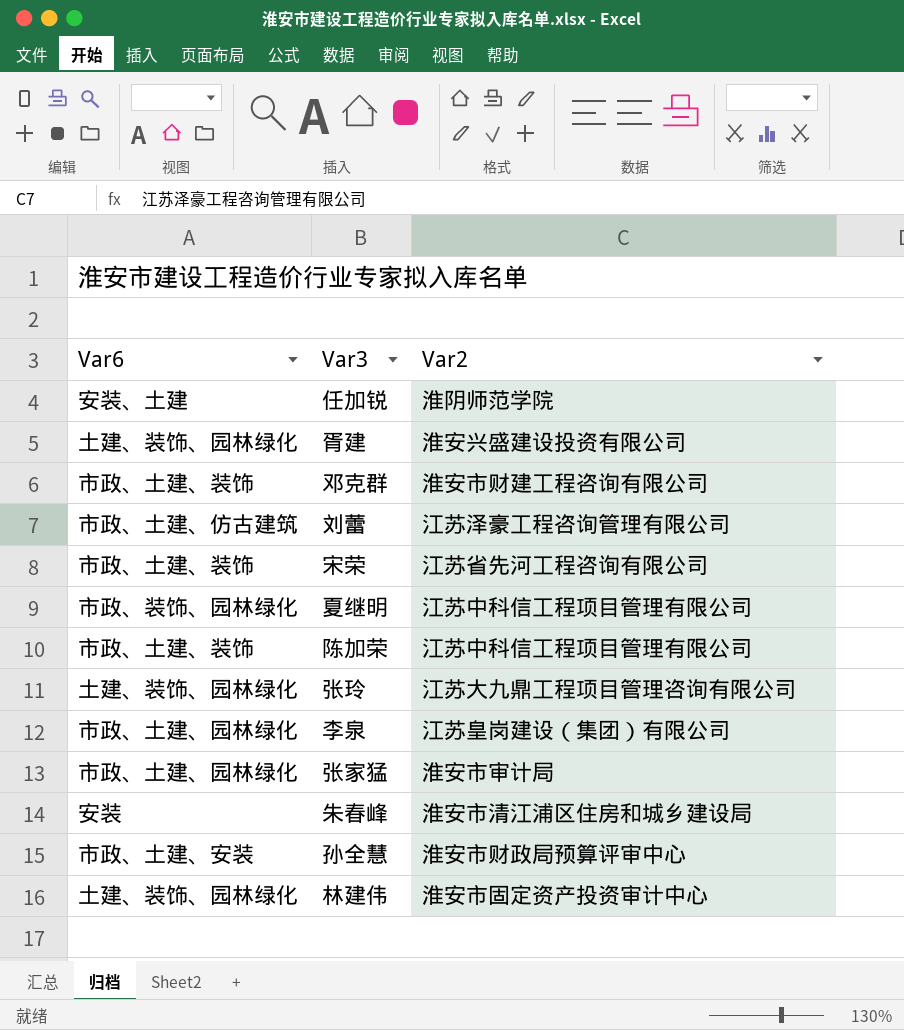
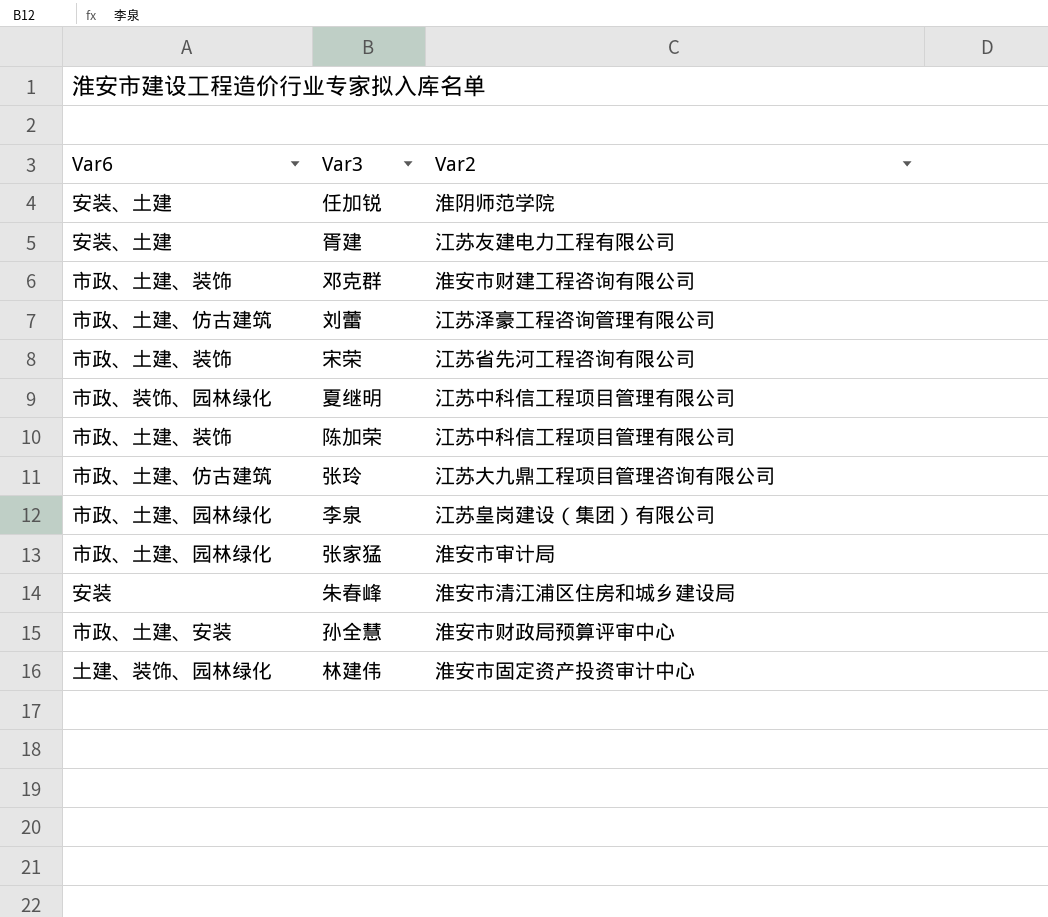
胥建 | Var6: 土建、装饰、园林绿化 -> 安装、土建
胥建 | Var2: 淮安兴盛建设投资有限公司 -> 江苏友建电力工程有限公司
张玲 | Var6: 土建、装饰、园林绿化 -> 市政、土建、仿古建筑

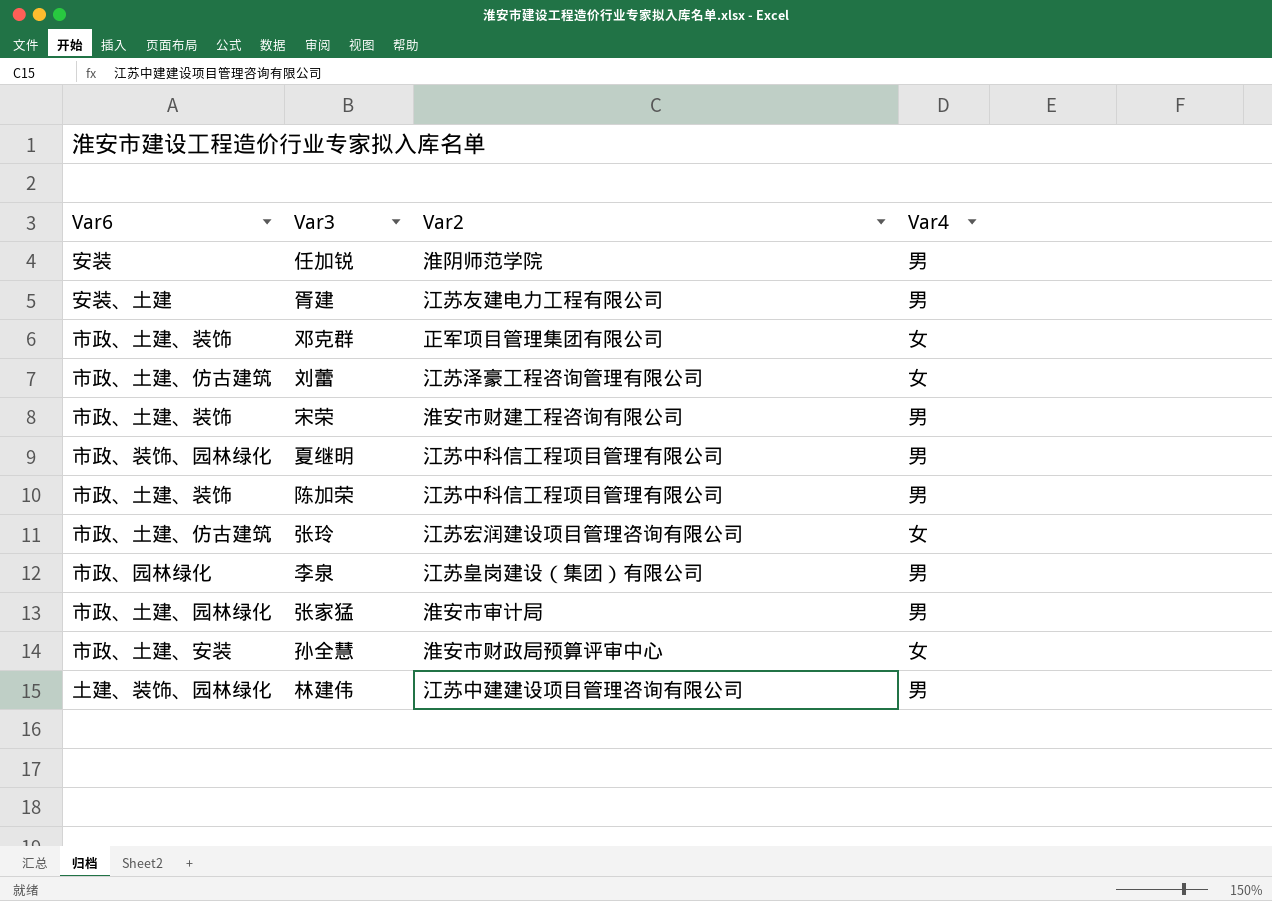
column Var4 | position: none -> 4
row 朱春峰: 安装 | 淮安市清江浦区住房和城乡建设局 -> none
任加锐 | Var6: 安装、土建 -> 安装
邓克群 | Var2: 淮安市财建工程咨询有限公司 -> 正军项目管理集团有限公司
宋荣 | Var2: 江苏省先河工程咨询有限公司 -> 淮安市财建工程咨询有限公司
张玲 | Var2: 江苏大九鼎工程项目管理咨询有限公司 -> 江苏宏润建设项目管理咨询有限公司
李泉 | Var6: 市政、土建、园林绿化 -> 市政、园林绿化
林建伟 | Var2: 淮安市固定资产投资审计中心 -> 江苏中建建设项目管理咨询有限公司

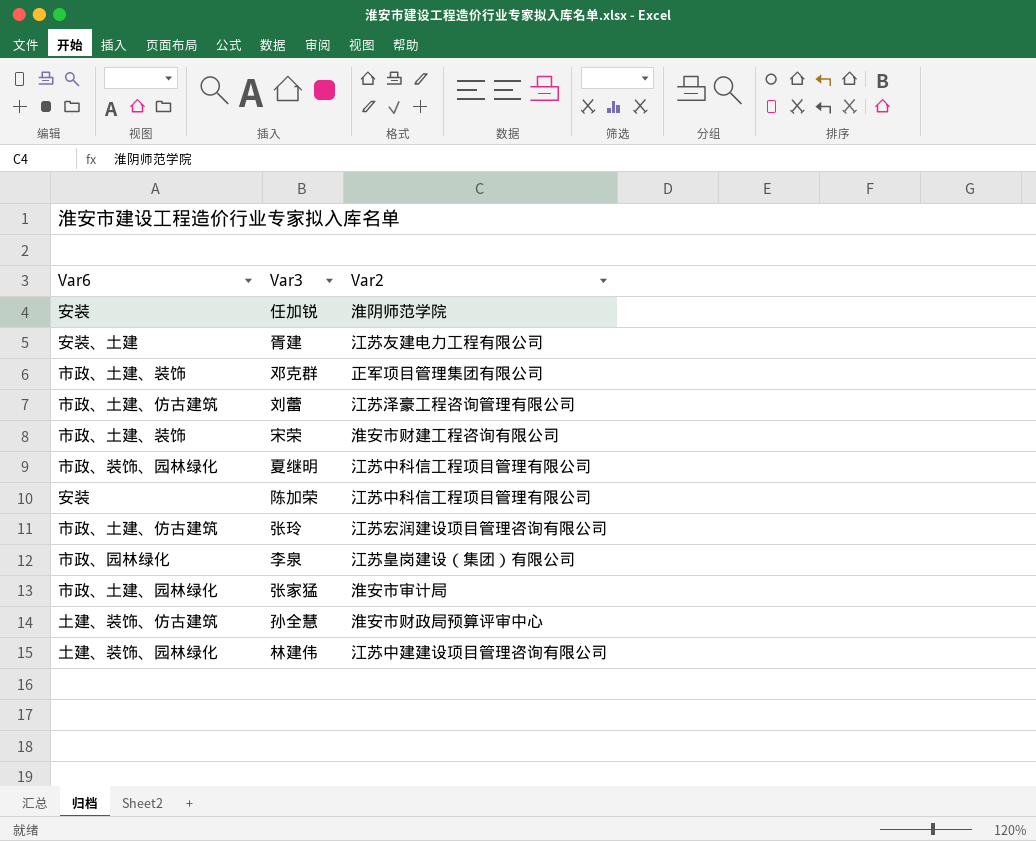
column Var4 | position: 4 -> none
陈加荣 | Var6: 市政、土建、装饰 -> 安装
孙全慧 | Var6: 市政、土建、安装 -> 土建、装饰、仿古建筑

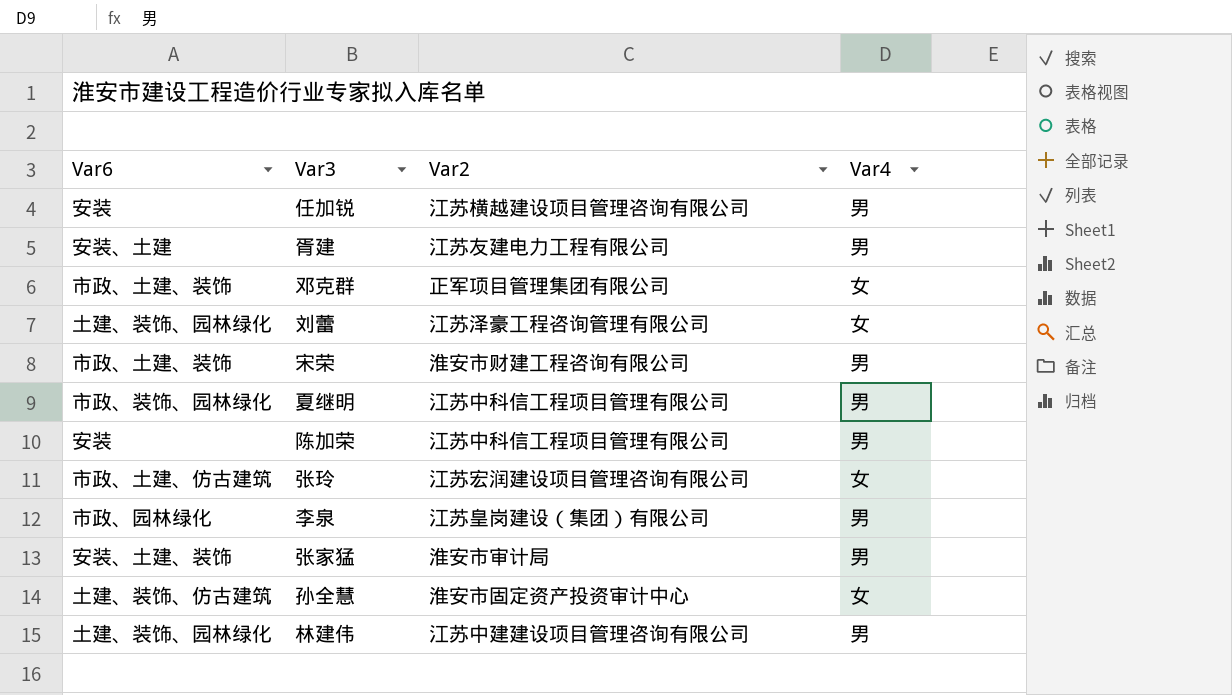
column Var4 | position: none -> 4
任加锐 | Var2: 淮阴师范学院 -> 江苏横越建设项目管理咨询有限公司
刘蕾 | Var6: 市政、土建、仿古建筑 -> 土建、装饰、园林绿化
张家猛 | Var6: 市政、土建、园林绿化 -> 安装、土建、装饰
孙全慧 | Var2: 淮安市财政局预算评审中心 -> 淮安市固定资产投资审计中心

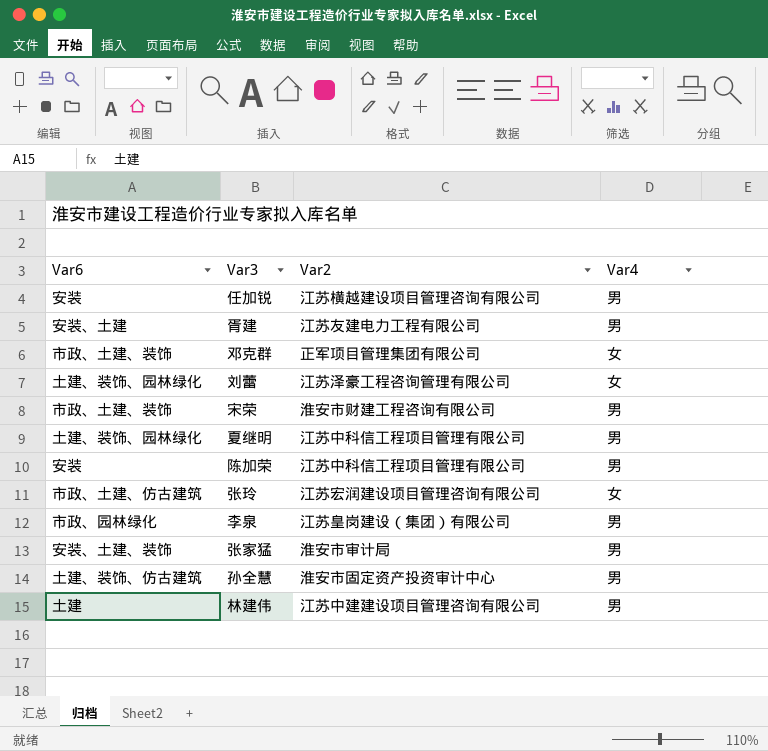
夏继明 | Var6: 市政、装饰、园林绿化 -> 土建、装饰、园林绿化
孙全慧 | Var4: 女 -> 男
林建伟 | Var6: 土建、装饰、园林绿化 -> 土建

